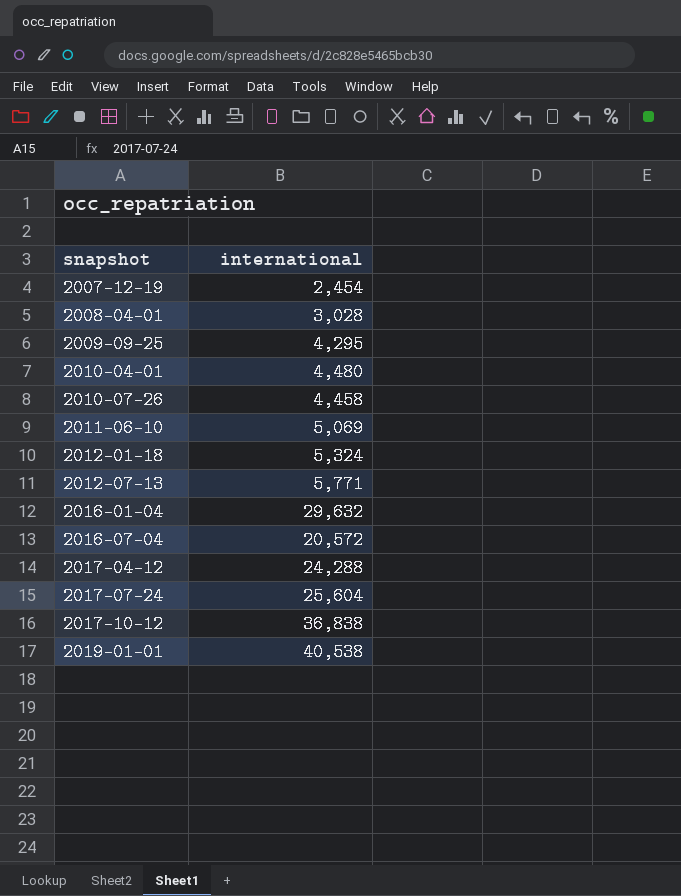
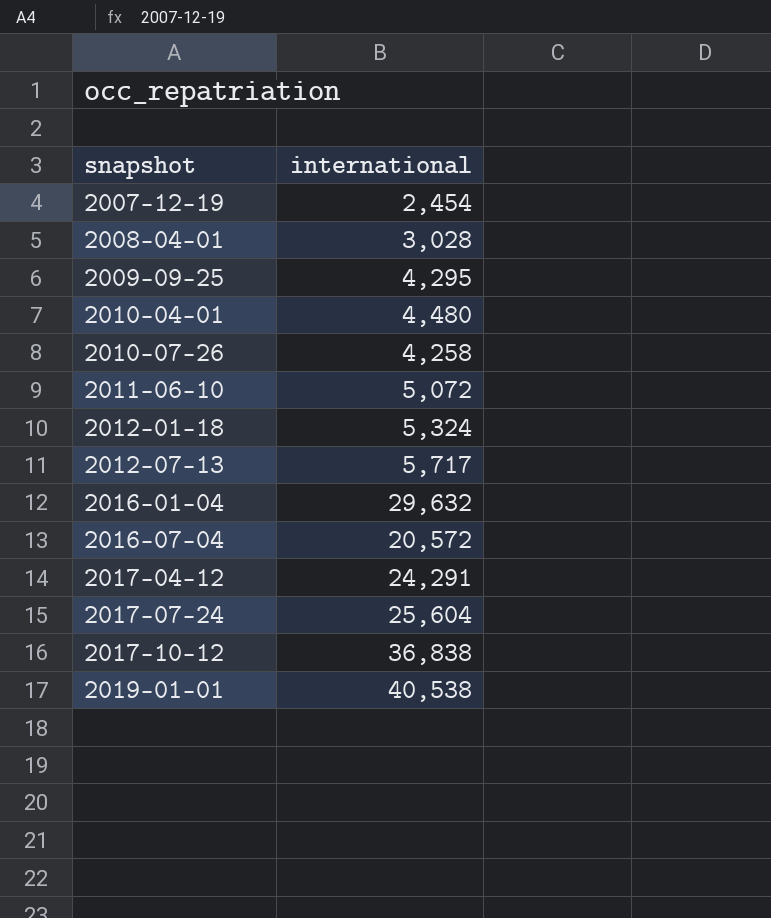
2010-07-26 | international: 4,458 -> 4,258
2011-06-10 | international: 5,069 -> 5,072
2012-07-13 | international: 5,771 -> 5,717
2017-04-12 | international: 24,288 -> 24,291

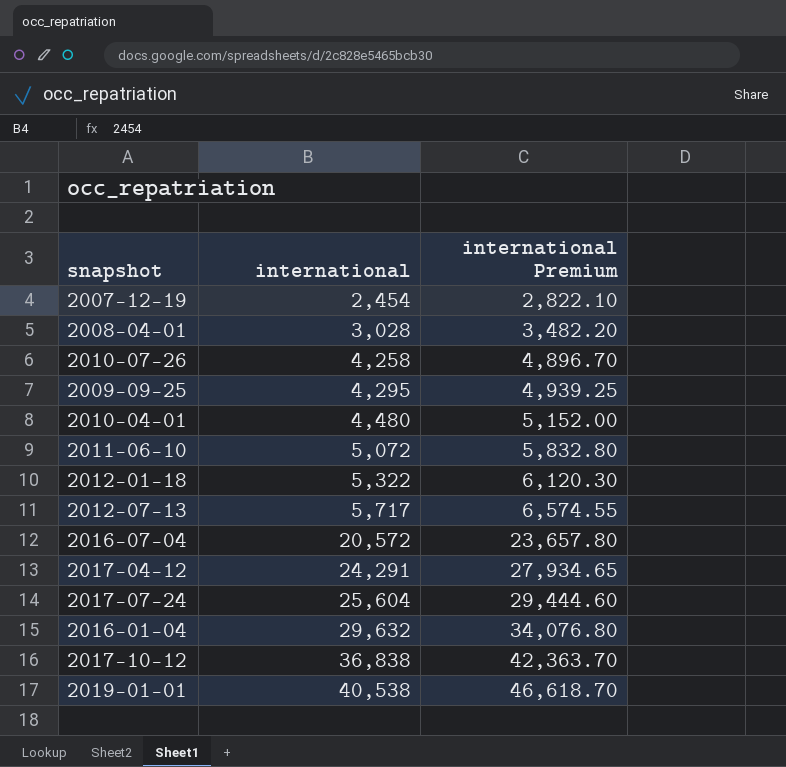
row order: snapshot ascending -> international ascending
column international Premium | formula: none -> [international] * 1.15
2012-01-18 | international: 5,324 -> 5,322

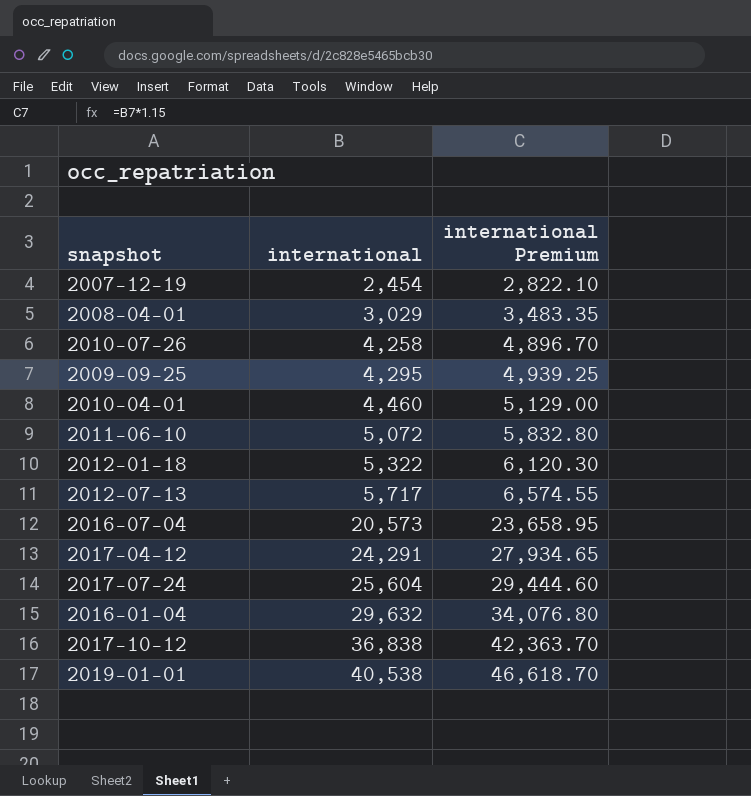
2008-04-01 | international: 3,028 -> 3,029
2008-04-01 | international Premium: 3,482.20 -> 3,483.35
2010-04-01 | international: 4,480 -> 4,460
2010-04-01 | international Premium: 5,152.00 -> 5,129.00
2016-07-04 | international: 20,572 -> 20,573
2016-07-04 | international Premium: 23,657.80 -> 23,658.95

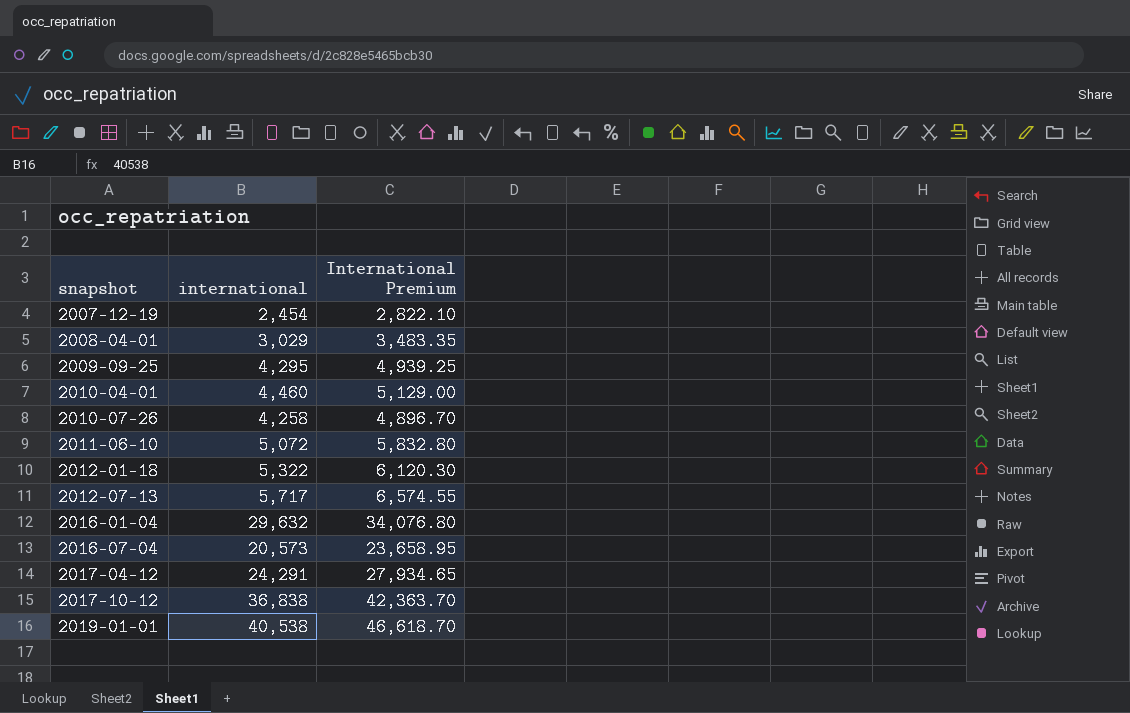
row order: international ascending -> snapshot ascending
column name: international Premium -> International Premium
row 2017-07-24: 25,604 | 29,444.60 -> none

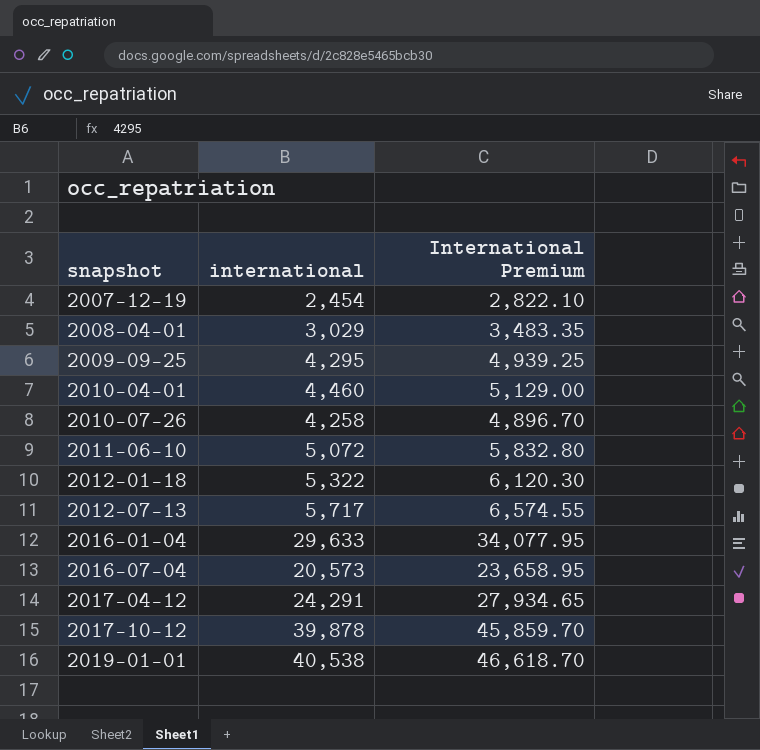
2016-01-04 | international: 29,632 -> 29,633
2016-01-04 | International Premium: 34,076.80 -> 34,077.95
2017-10-12 | international: 36,838 -> 39,878
2017-10-12 | International Premium: 42,363.70 -> 45,859.70

